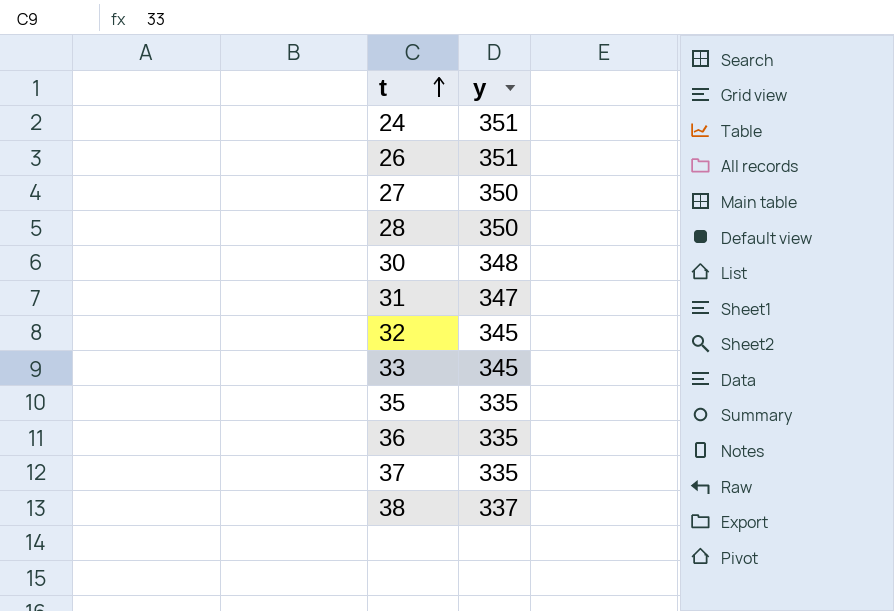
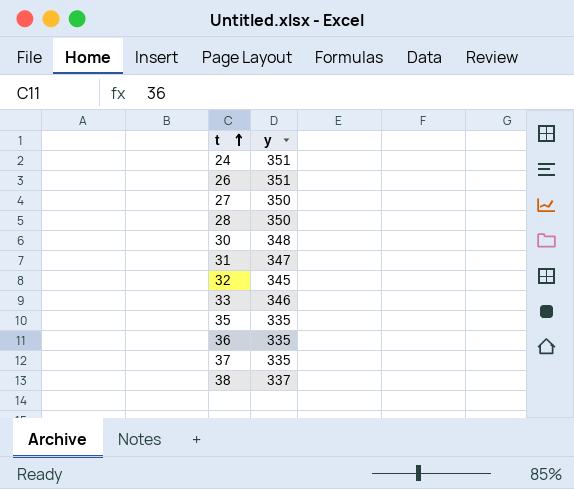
33 | y: 345 -> 346

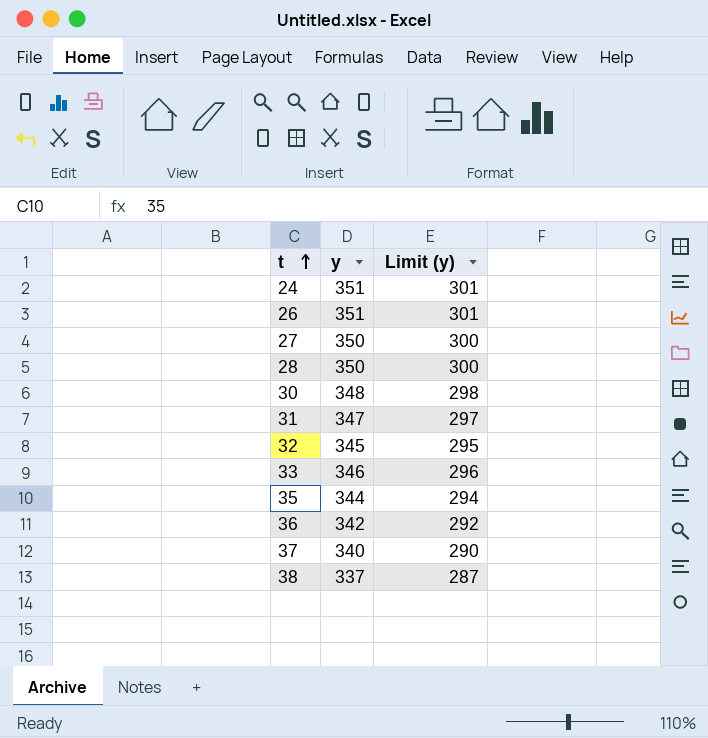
column Limit (y) | formula: none -> [y] - 50
35 | y: 335 -> 344
36 | y: 335 -> 342
37 | y: 335 -> 340

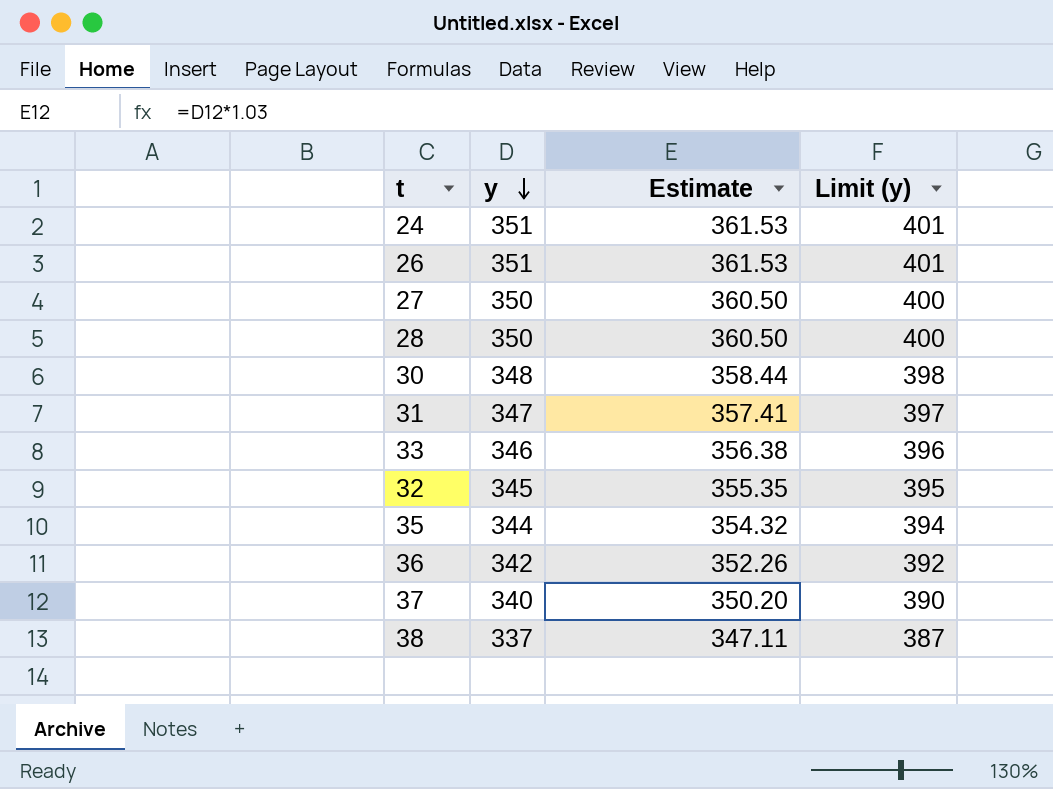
row order: t ascending -> y descending
column Estimate | formula: none -> [y] * 1.03
column Limit (y) | formula: [y] - 50 -> [y] + 50

